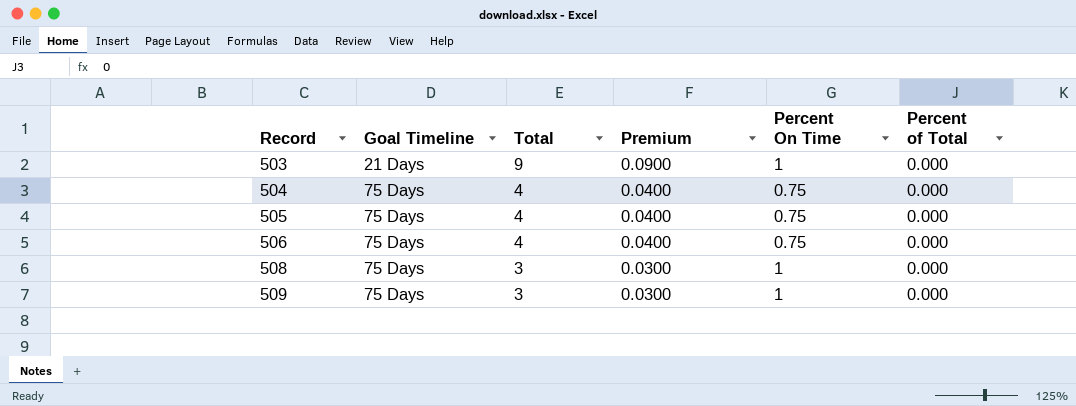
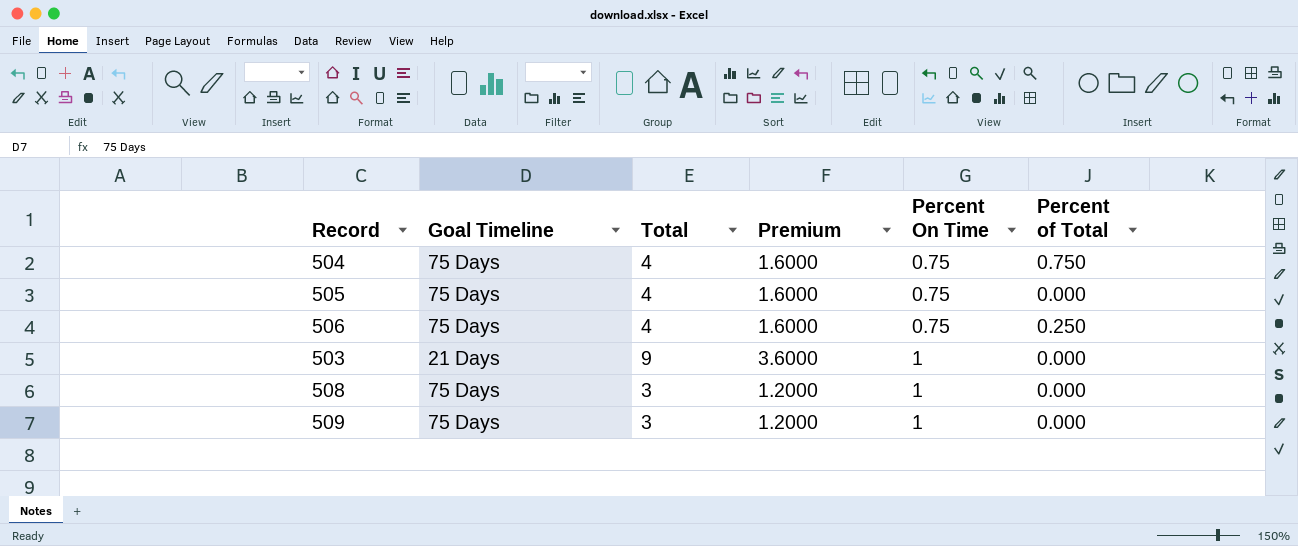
row order: Record ascending -> Percent On Time ascending
column Premium | formula: [Total] * 0.01 -> [Total] * 0.4
504 | Percent of Total: 0.000 -> 0.750
506 | Percent of Total: 0.000 -> 0.250

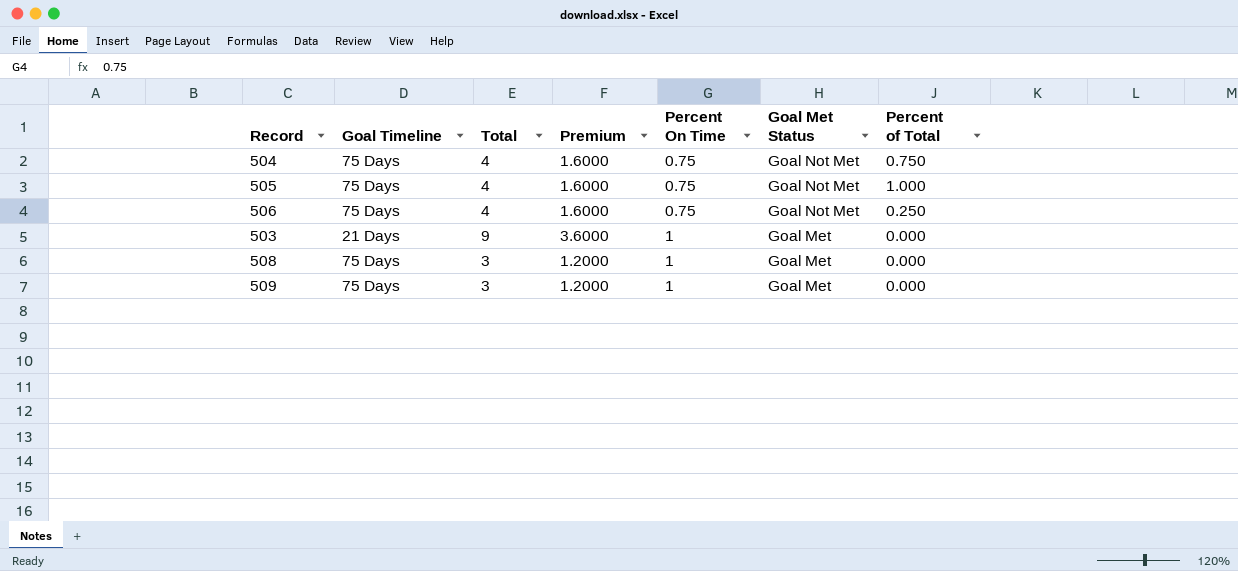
column Goal Met Status | position: none -> 6
505 | Percent of Total: 0.000 -> 1.000

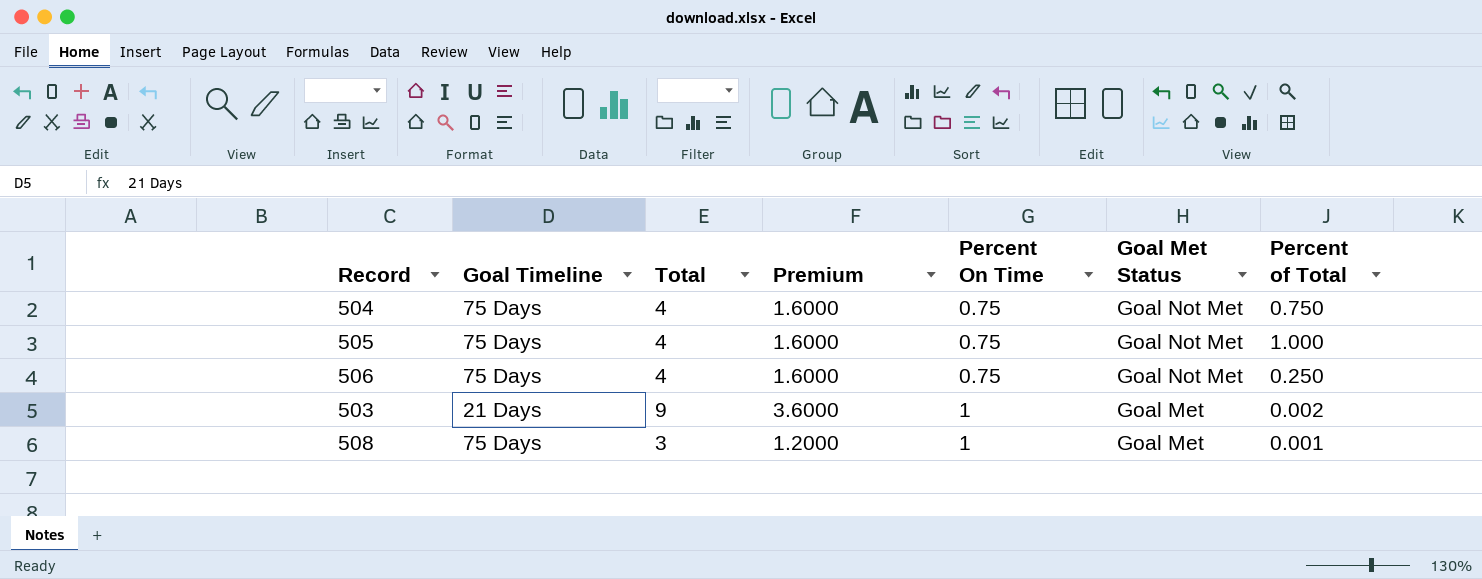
row 509: 75 Days | 3 | 1.2000 | 1 | Goal Met | 0.000 -> none
503 | Percent of Total: 0.000 -> 0.002
508 | Percent of Total: 0.000 -> 0.001

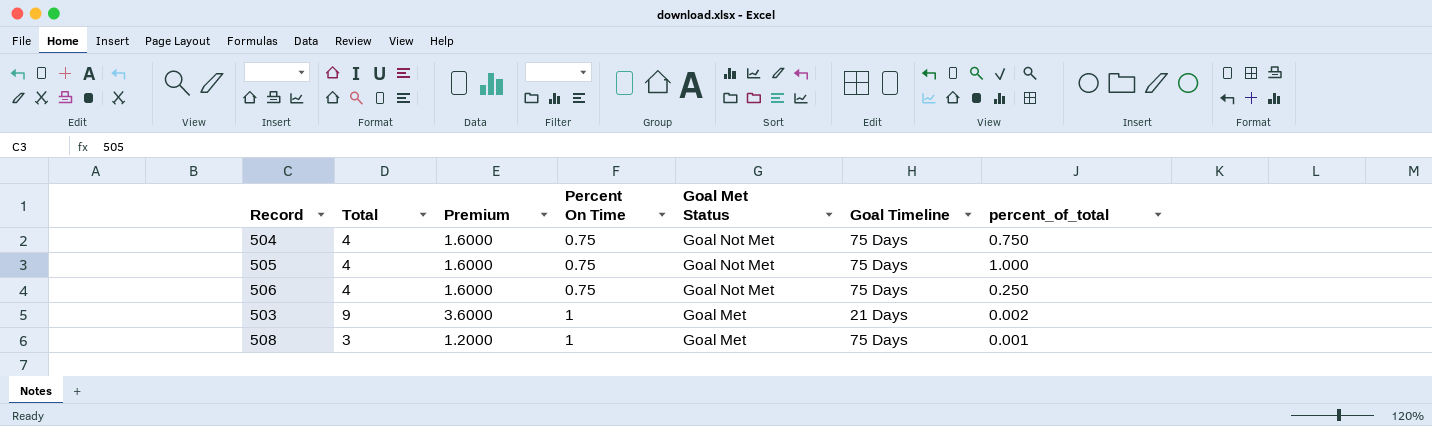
column Goal Timeline | position: 2 -> 6
column name: Percent of Total -> percent_of_total

